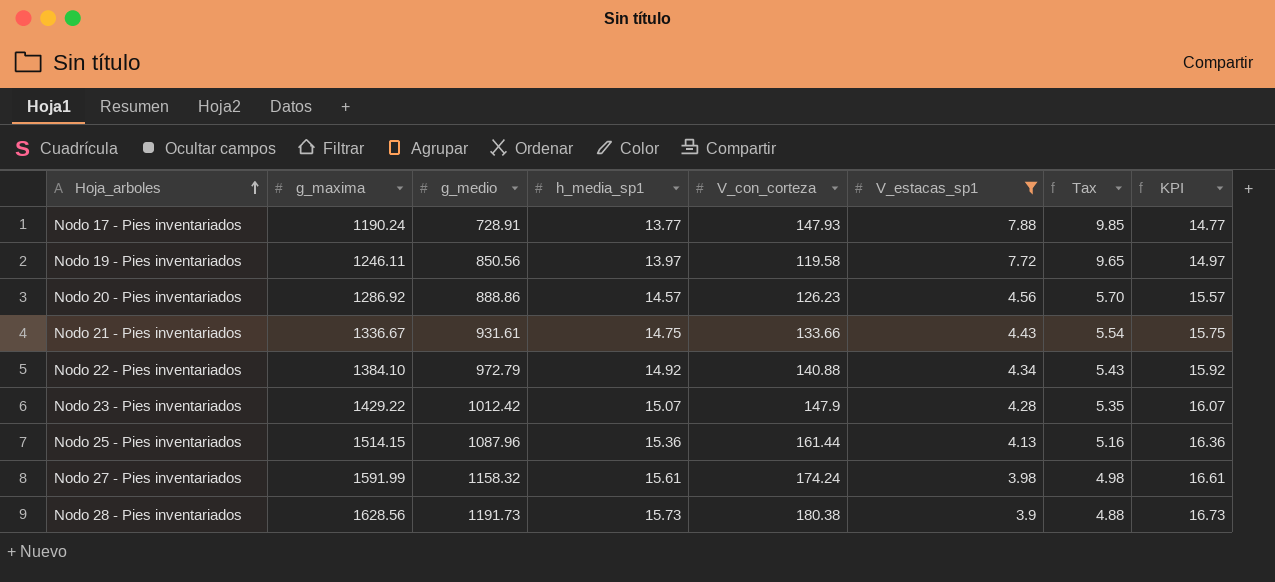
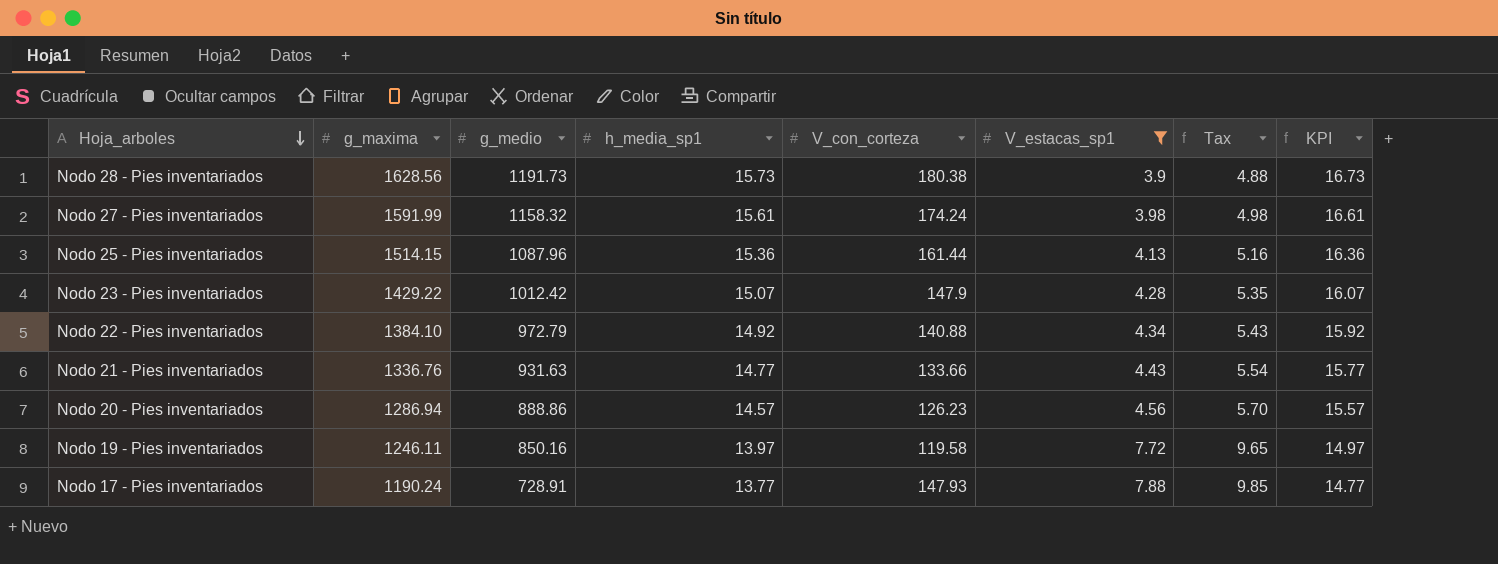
row order: Hoja_arboles ascending -> Hoja_arboles descending
Nodo 21 - Pies inventariados | g_maxima: 1336.67 -> 1336.76
Nodo 21 - Pies inventariados | g_medio: 931.61 -> 931.63
Nodo 21 - Pies inventariados | h_media_sp1: 14.75 -> 14.77
Nodo 21 - Pies inventariados | KPI: 15.75 -> 15.77
Nodo 20 - Pies inventariados | g_maxima: 1286.92 -> 1286.94
Nodo 19 - Pies inventariados | g_medio: 850.56 -> 850.16

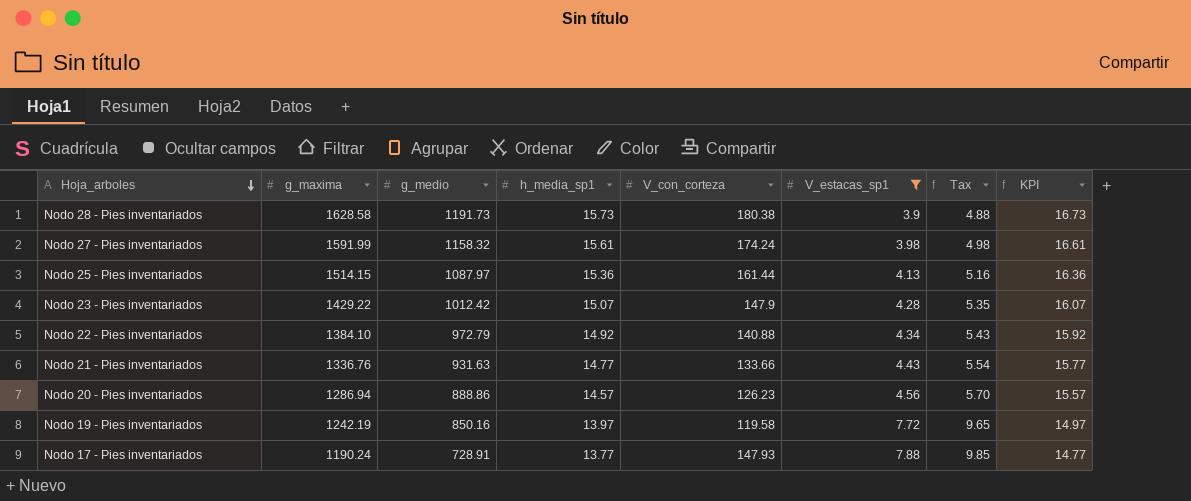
Nodo 28 - Pies inventariados | g_maxima: 1628.56 -> 1628.58
Nodo 25 - Pies inventariados | g_medio: 1087.96 -> 1087.97
Nodo 19 - Pies inventariados | g_maxima: 1246.11 -> 1242.19

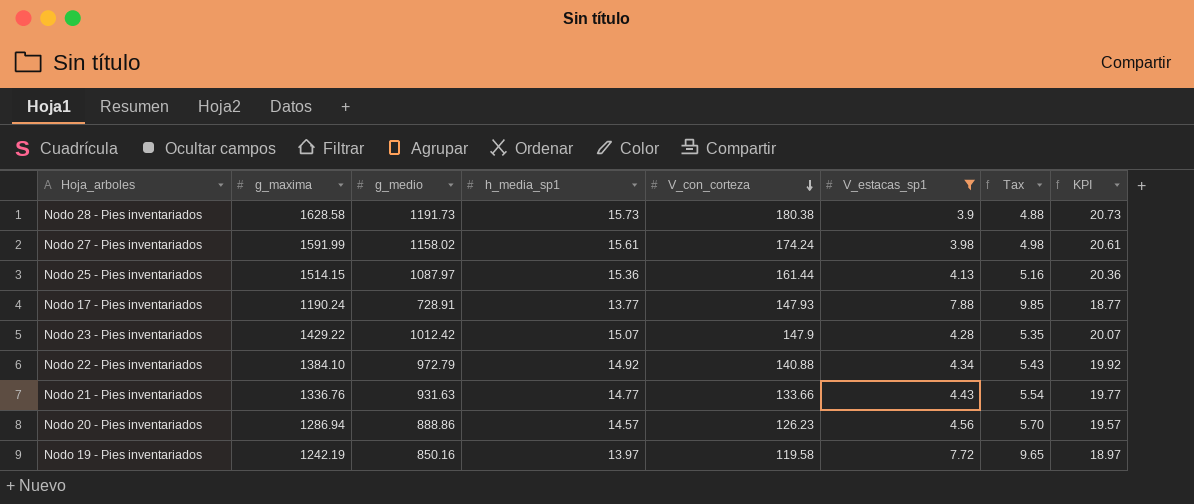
row order: Hoja_arboles descending -> V_con_corteza descending
column KPI | formula: [h_media_sp1] + 1 -> [h_media_sp1] + 5
Nodo 27 - Pies inventariados | g_medio: 1158.32 -> 1158.02

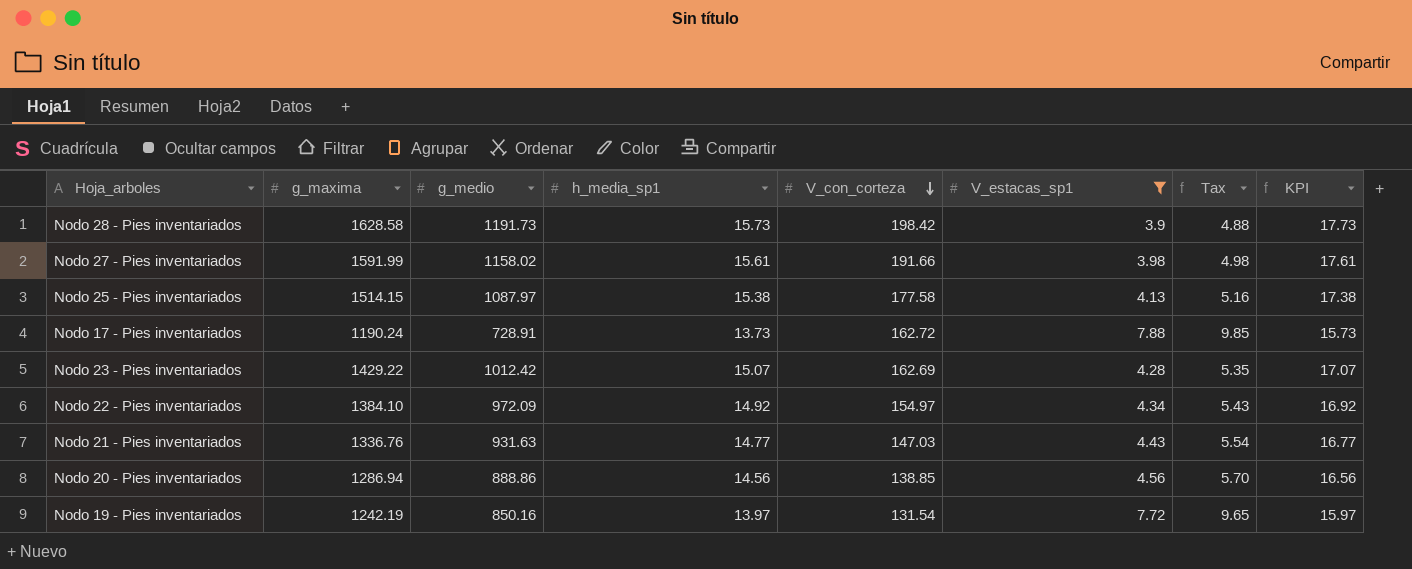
column KPI | formula: [h_media_sp1] + 5 -> [h_media_sp1] + 2
Nodo 28 - Pies inventariados | V_con_corteza: 180.38 -> 198.42
Nodo 27 - Pies inventariados | V_con_corteza: 174.24 -> 191.66
Nodo 25 - Pies inventariados | h_media_sp1: 15.36 -> 15.38
Nodo 25 - Pies inventariados | V_con_corteza: 161.44 -> 177.58
Nodo 17 - Pies inventariados | h_media_sp1: 13.77 -> 13.73
Nodo 17 - Pies inventariados | V_con_corteza: 147.93 -> 162.72
Nodo 23 - Pies inventariados | V_con_corteza: 147.9 -> 162.69
Nodo 22 - Pies inventariados | g_medio: 972.79 -> 972.09
Nodo 22 - Pies inventariados | V_con_corteza: 140.88 -> 154.97
Nodo 21 - Pies inventariados | V_con_corteza: 133.66 -> 147.03
Nodo 20 - Pies inventariados | h_media_sp1: 14.57 -> 14.56
Nodo 20 - Pies inventariados | V_con_corteza: 126.23 -> 138.85
Nodo 19 - Pies inventariados | V_con_corteza: 119.58 -> 131.54

